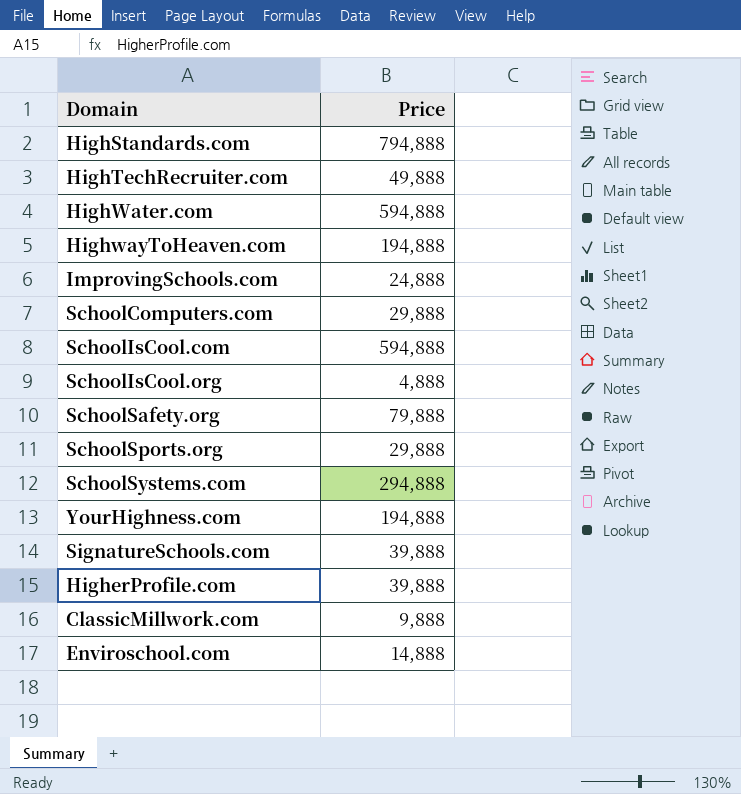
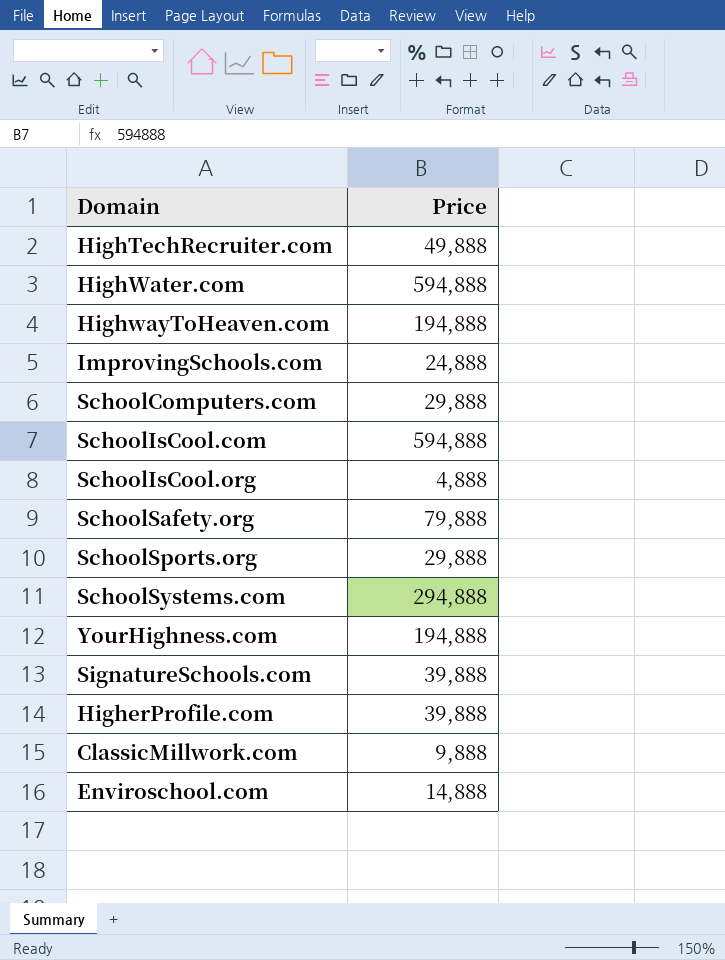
row HighStandards.com: 794,888 -> none

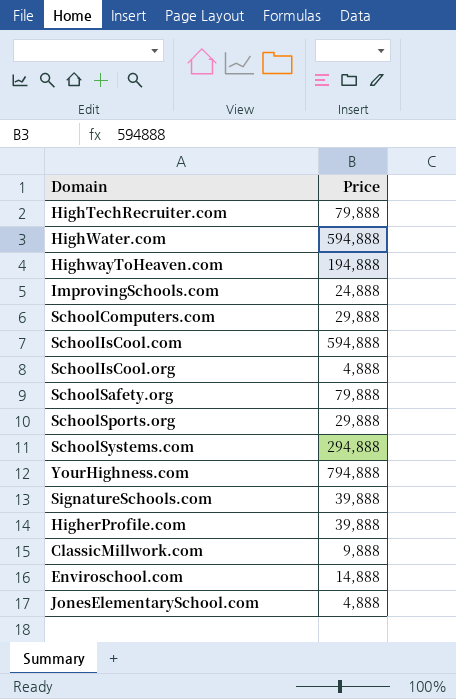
HighTechRecruiter.com | Price: 49,888 -> 79,888
YourHighness.com | Price: 194,888 -> 794,888
row JonesElementarySchool.com: none -> 4,888

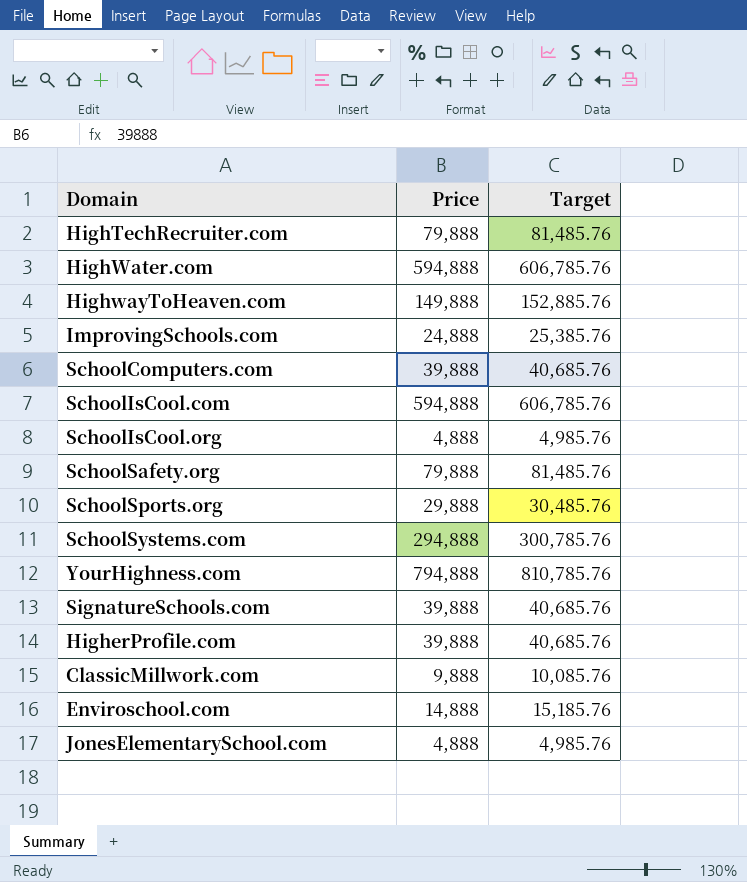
column Target | formula: none -> [Price] * 1.02
HighwayToHeaven.com | Price: 194,888 -> 149,888
SchoolComputers.com | Price: 29,888 -> 39,888

